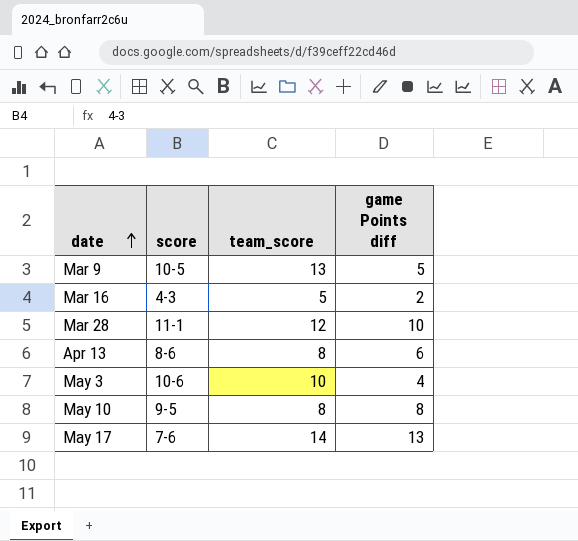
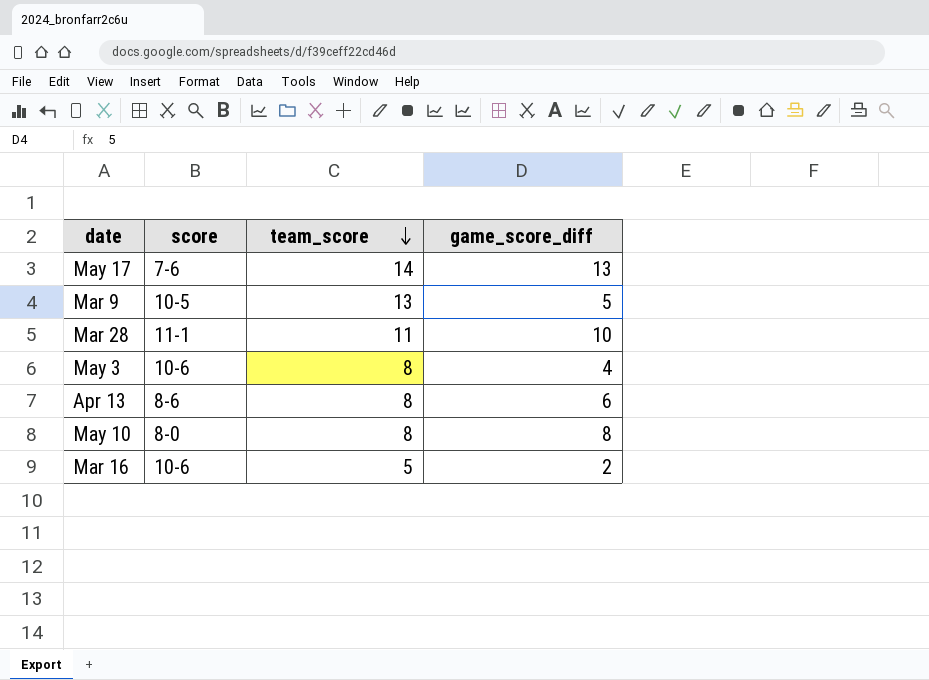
row order: date ascending -> team_score descending
column name: game Points diff -> game_score_diff
Mar 28 | team_score: 12 -> 11
May 3 | team_score: 10 -> 8
May 10 | score: 9-5 -> 8-0
Mar 16 | score: 4-3 -> 10-6

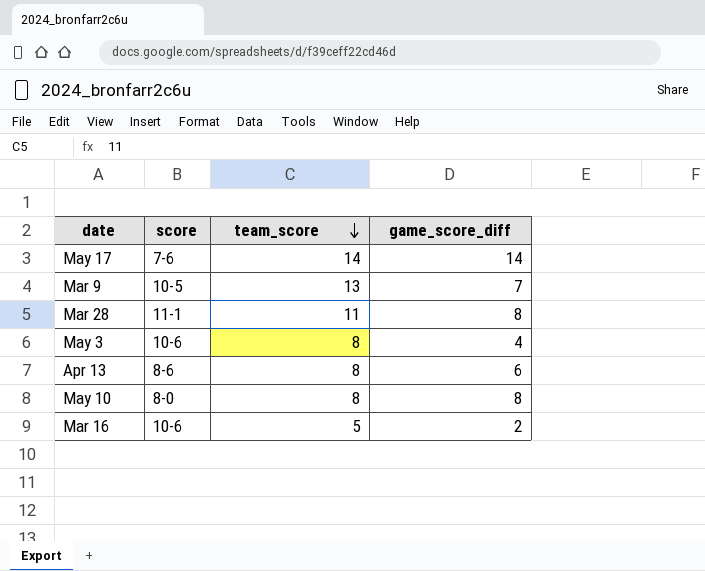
May 17 | game_score_diff: 13 -> 14
Mar 9 | game_score_diff: 5 -> 7
Mar 28 | game_score_diff: 10 -> 8

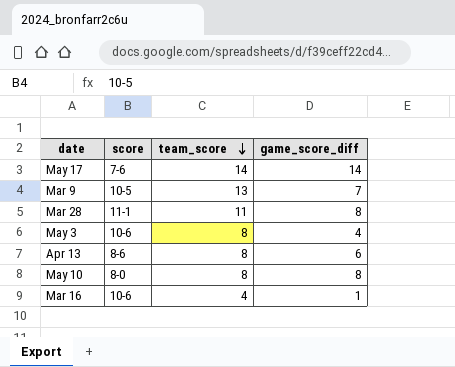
Mar 16 | team_score: 5 -> 4
Mar 16 | game_score_diff: 2 -> 1

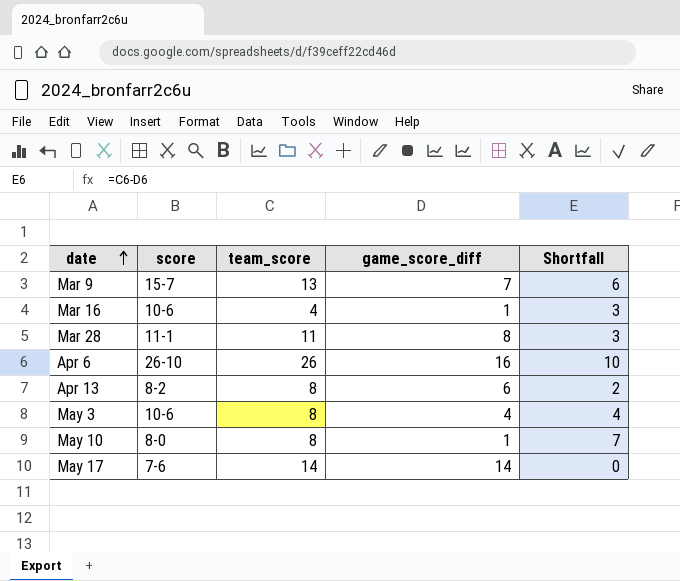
row order: team_score descending -> date ascending
column Shortfall | formula: none -> [team_score] - [game_score_diff]
Mar 9 | score: 10-5 -> 15-7
row Apr 6: none -> 26-10 | 26 | 16 | 10
Apr 13 | score: 8-6 -> 8-2
May 10 | game_score_diff: 8 -> 1

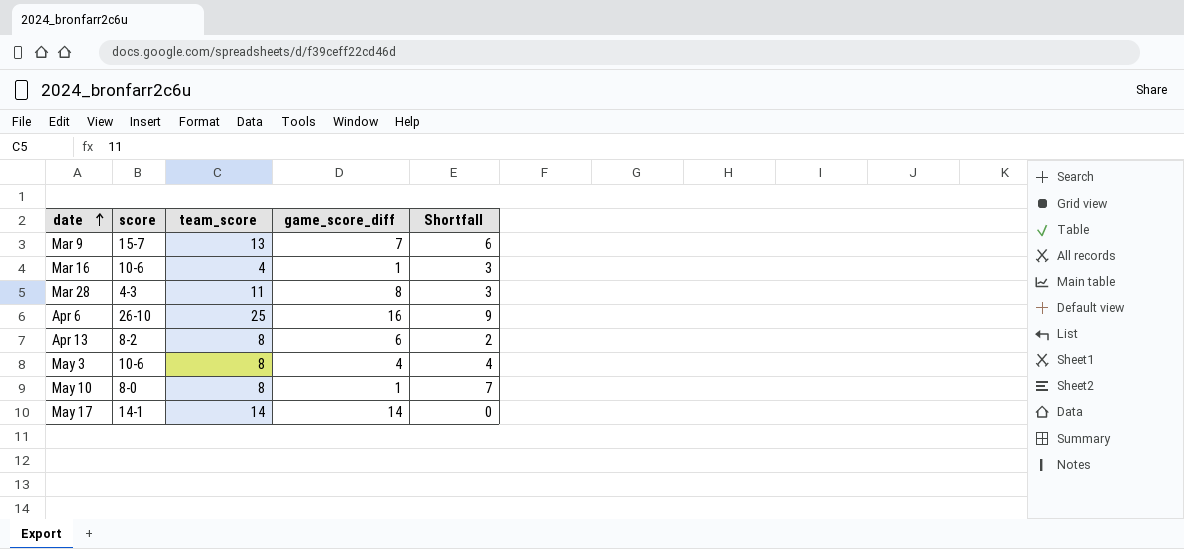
Mar 28 | score: 11-1 -> 4-3
Apr 6 | team_score: 26 -> 25
Apr 6 | Shortfall: 10 -> 9
May 17 | score: 7-6 -> 14-1

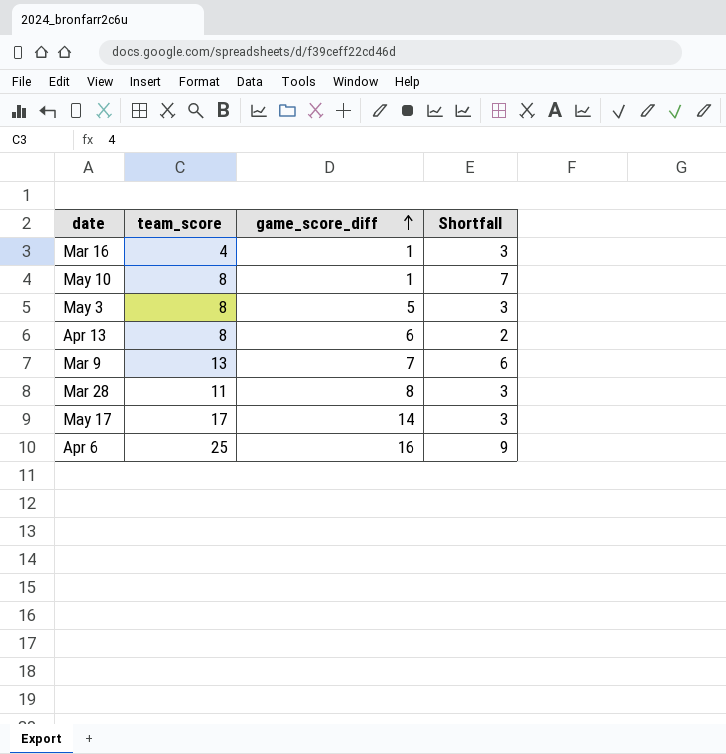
row order: date ascending -> game_score_diff ascending
column score | position: 2 -> none
May 3 | game_score_diff: 4 -> 5
May 3 | Shortfall: 4 -> 3
May 17 | team_score: 14 -> 17
May 17 | Shortfall: 0 -> 3

